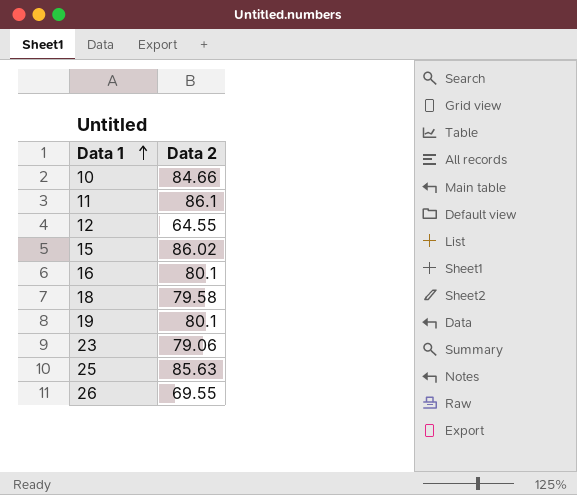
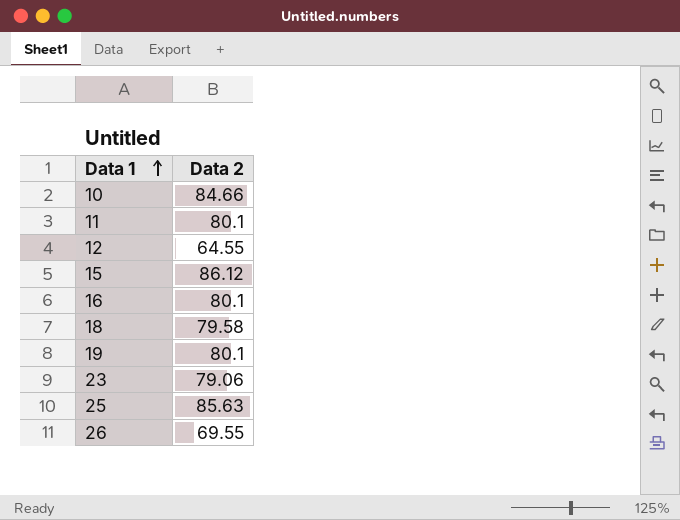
11 | Data 2: 86.1 -> 80.1
15 | Data 2: 86.02 -> 86.12

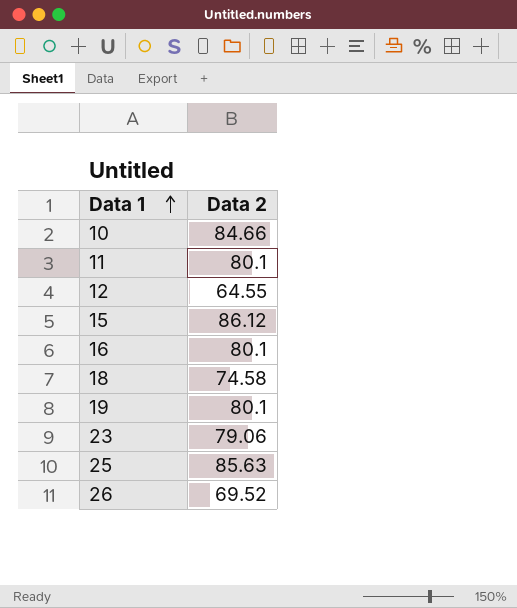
18 | Data 2: 79.58 -> 74.58
26 | Data 2: 69.55 -> 69.52

